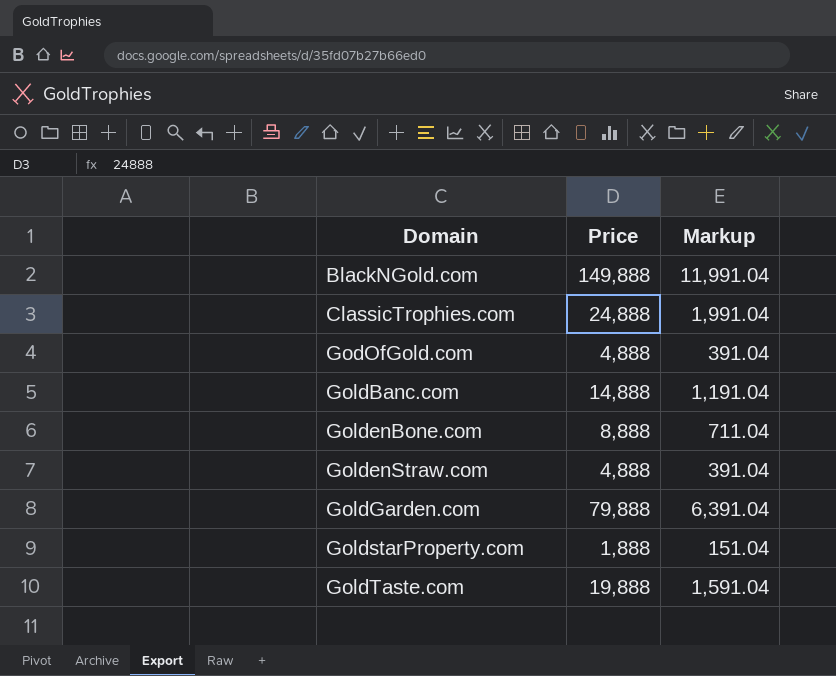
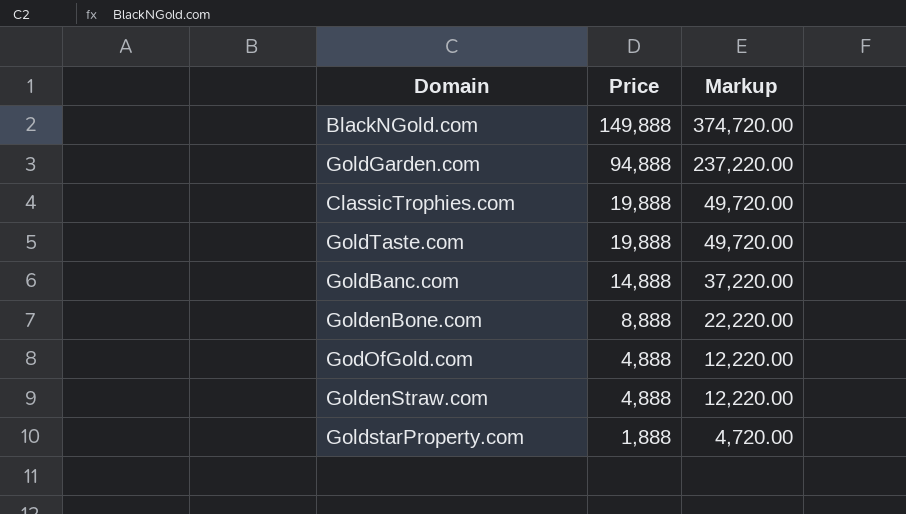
row order: Domain ascending -> Price descending
column Markup | formula: [Price] * 0.08 -> [Price] * 2.5
GoldGarden.com | Price: 79,888 -> 94,888
ClassicTrophies.com | Price: 24,888 -> 19,888

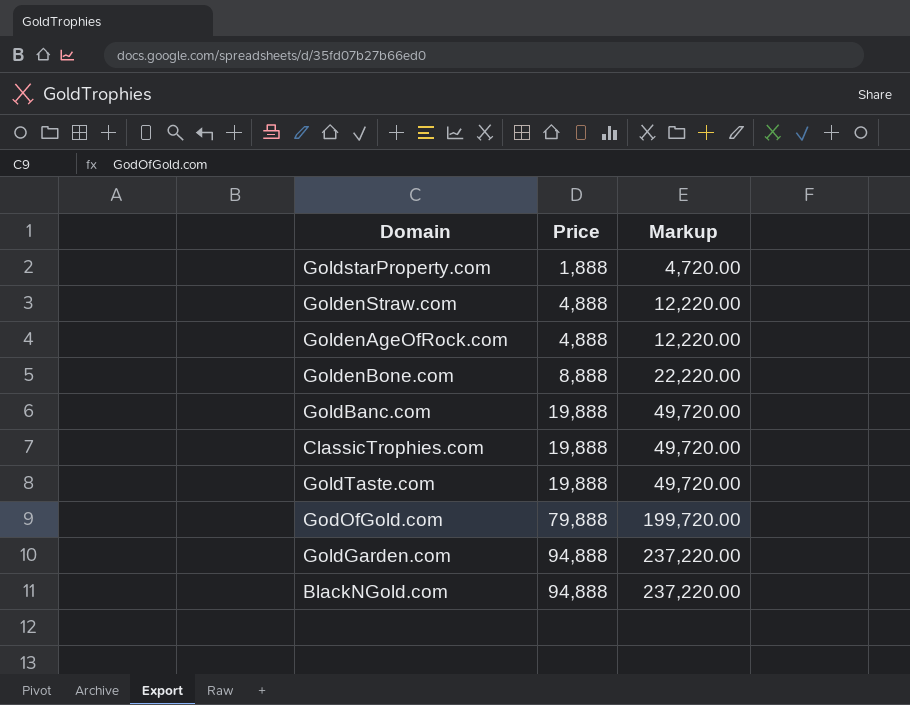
row order: Price descending -> Price ascending
row GoldenAgeOfRock.com: none -> 4,888 | 12,220.00
GoldBanc.com | Price: 14,888 -> 19,888
GoldBanc.com | Markup: 37,220.00 -> 49,720.00
GodOfGold.com | Price: 4,888 -> 79,888
GodOfGold.com | Markup: 12,220.00 -> 199,720.00
BlackNGold.com | Price: 149,888 -> 94,888
BlackNGold.com | Markup: 374,720.00 -> 237,220.00

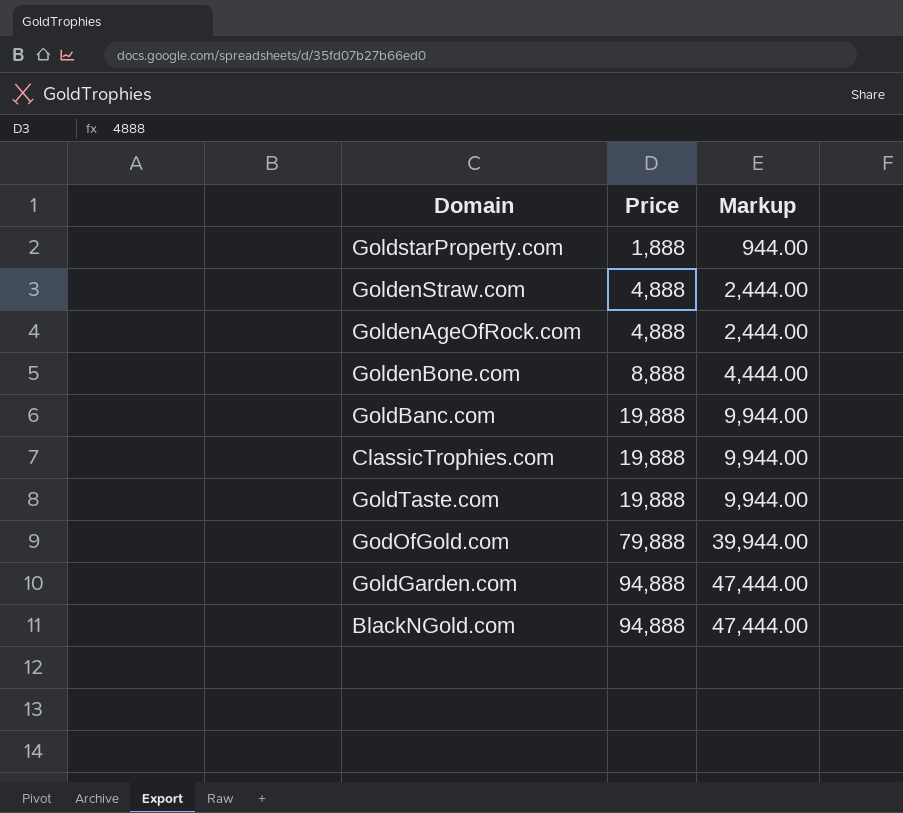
column Markup | formula: [Price] * 2.5 -> [Price] * 0.5

